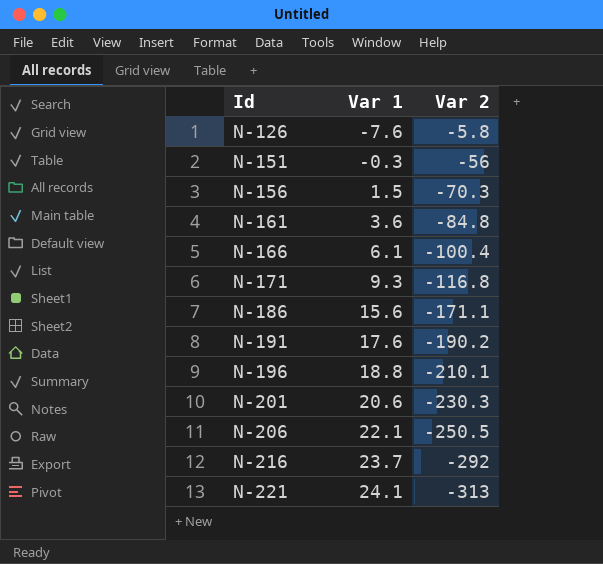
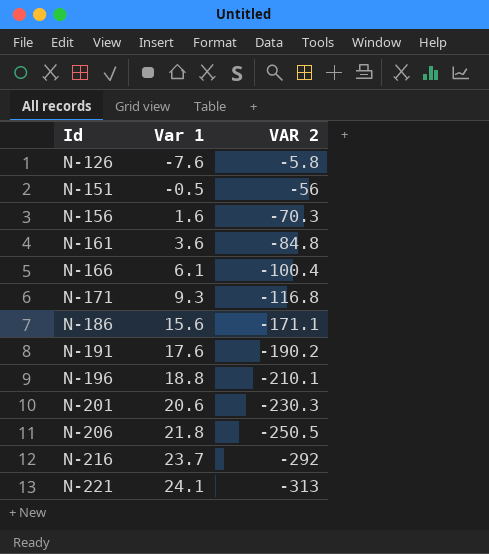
column name: Var 2 -> VAR 2
N-151 | Var 1: -0.3 -> -0.5
N-156 | Var 1: 1.5 -> 1.6
N-206 | Var 1: 22.1 -> 21.8

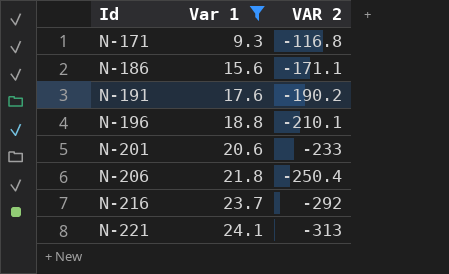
filter: none -> Var 1 >= 9.3
N-201 | VAR 2: -230.3 -> -233
N-206 | VAR 2: -250.5 -> -250.4

